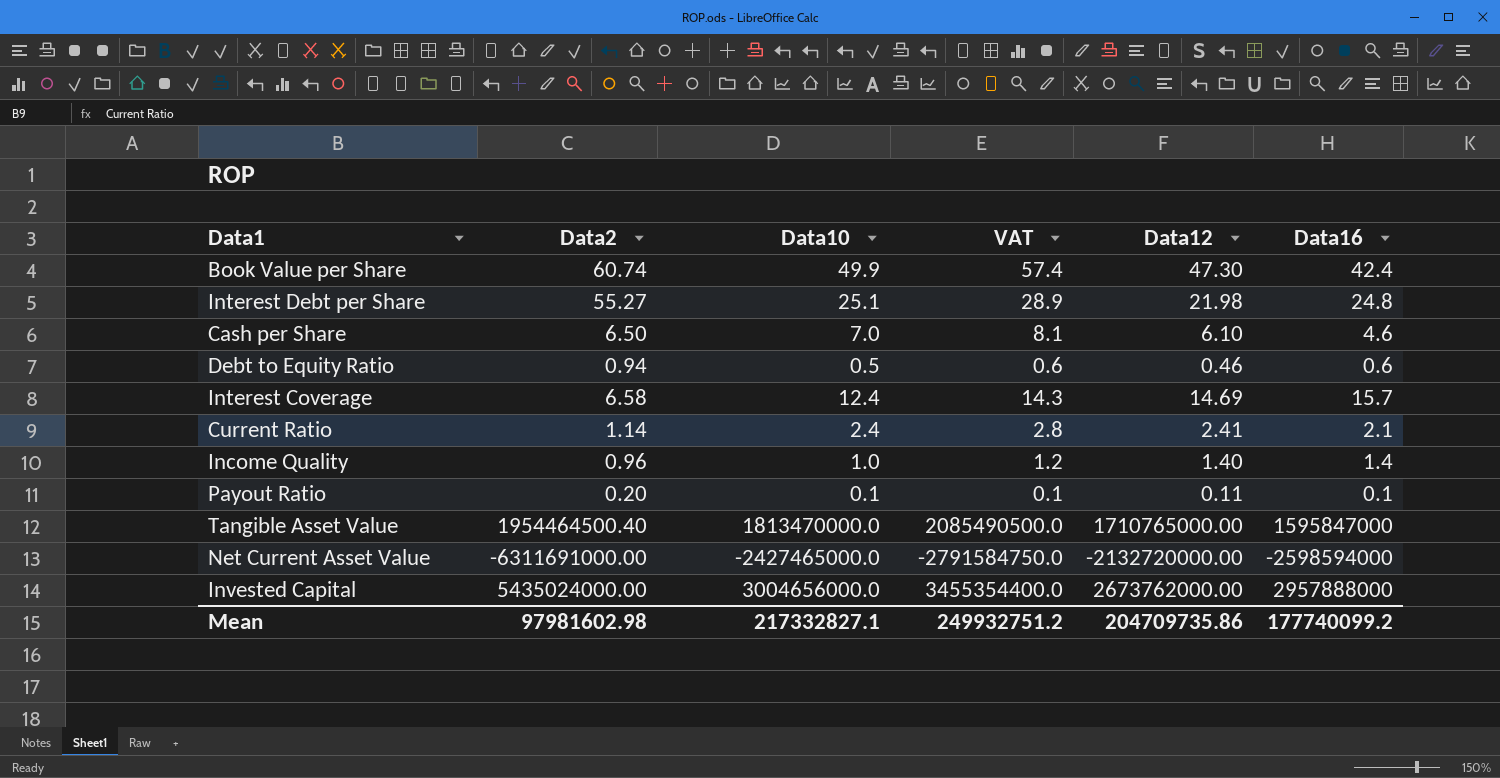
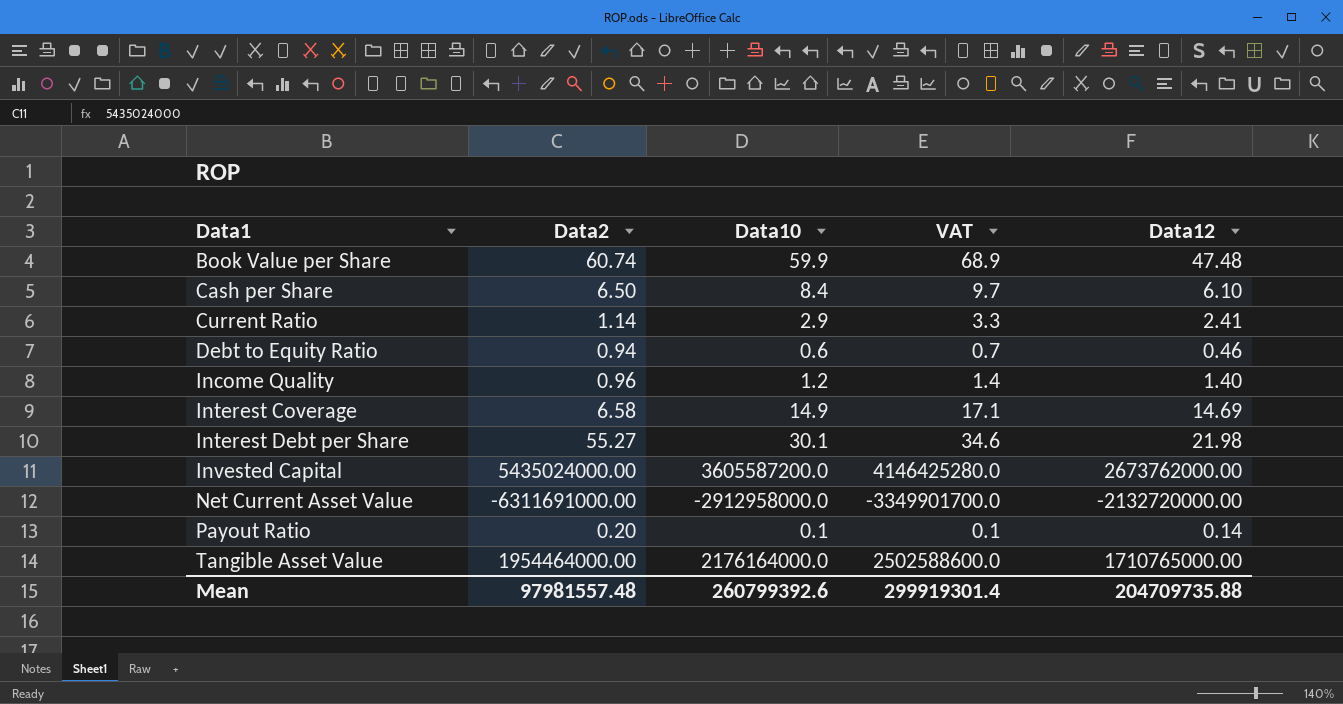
row order: none -> Data1 ascending
column Data16 | position: 6 -> none
Book Value per Share | Data10: 49.9 -> 59.9
Book Value per Share | VAT: 57.4 -> 68.9
Book Value per Share | Data12: 47.30 -> 47.48
Cash per Share | Data10: 7.0 -> 8.4
Cash per Share | VAT: 8.1 -> 9.7
Current Ratio | Data10: 2.4 -> 2.9
Current Ratio | VAT: 2.8 -> 3.3
Debt to Equity Ratio | Data10: 0.5 -> 0.6
Debt to Equity Ratio | VAT: 0.6 -> 0.7
Income Quality | Data10: 1.0 -> 1.2
Income Quality | VAT: 1.2 -> 1.4
Interest Coverage | Data10: 12.4 -> 14.9
Interest Coverage | VAT: 14.3 -> 17.1
Interest Debt per Share | Data10: 25.1 -> 30.1
Interest Debt per Share | VAT: 28.9 -> 34.6
Invested Capital | Data10: 3004656000.0 -> 3605587200.0
Invested Capital | VAT: 3455354400.0 -> 4146425280.0
Net Current Asset Value | Data10: -2427465000.0 -> -2912958000.0
Net Current Asset Value | VAT: -2791584750.0 -> -3349901700.0
Payout Ratio | Data12: 0.11 -> 0.14
Tangible Asset Value | Data2: 1954464500.40 -> 1954464000.00
Tangible Asset Value | Data10: 1813470000.0 -> 2176164000.0
Tangible Asset Value | VAT: 2085490500.0 -> 2502588600.0
Mean | Data2: 97981602.98 -> 97981557.48
Mean | Data10: 217332827.1 -> 260799392.6
Mean | VAT: 249932751.2 -> 299919301.4
Mean | Data12: 204709735.86 -> 204709735.88

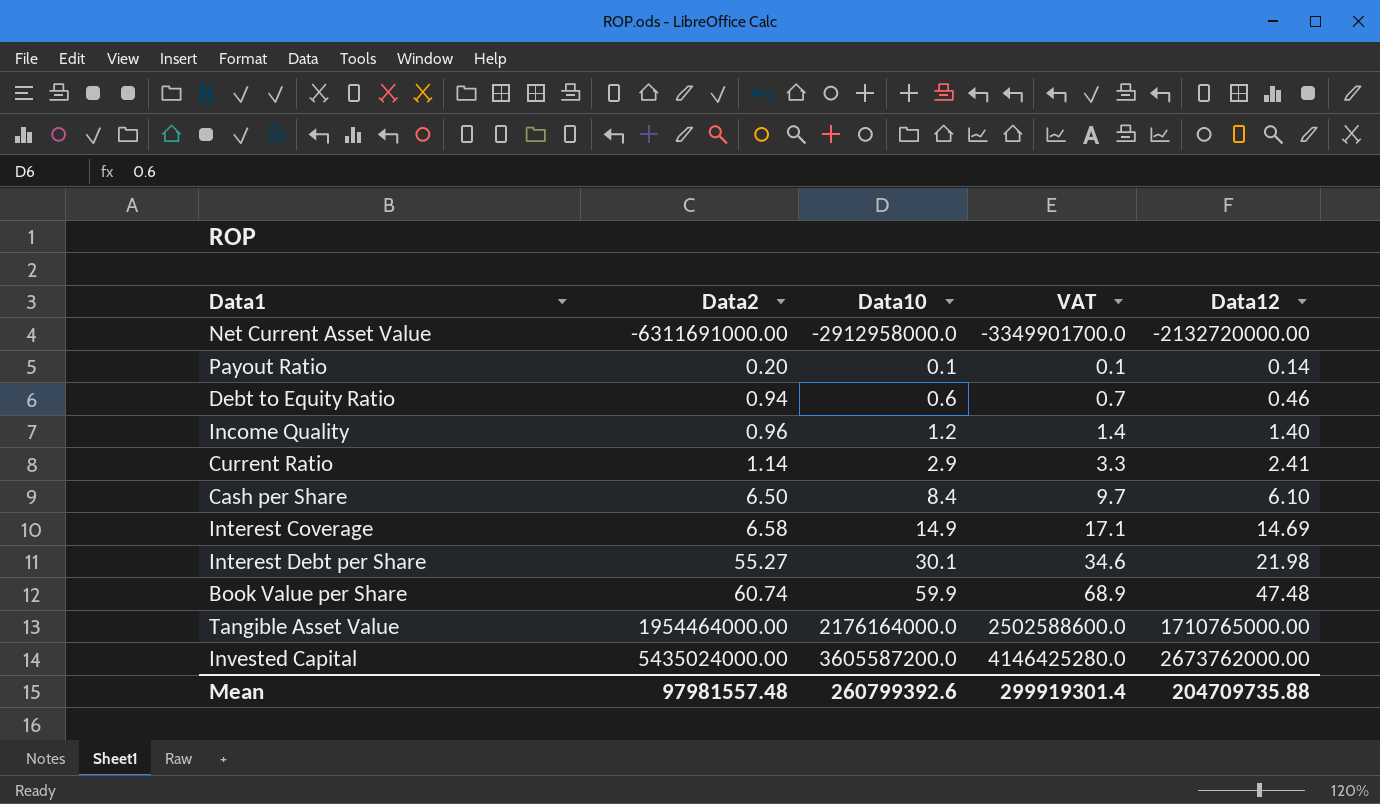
row order: Data1 ascending -> Data2 ascending

